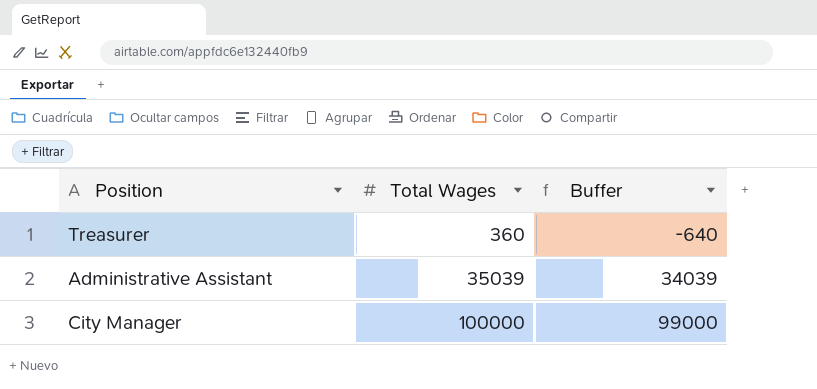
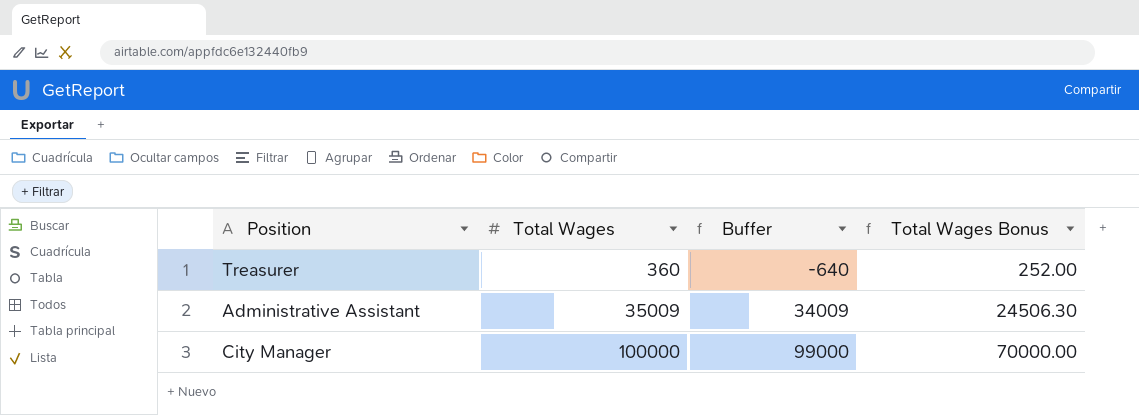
column Total Wages Bonus | formula: none -> [Total Wages] * 0.7
Administrative Assistant | Total Wages: 35039 -> 35009
Administrative Assistant | Buffer: 34039 -> 34009

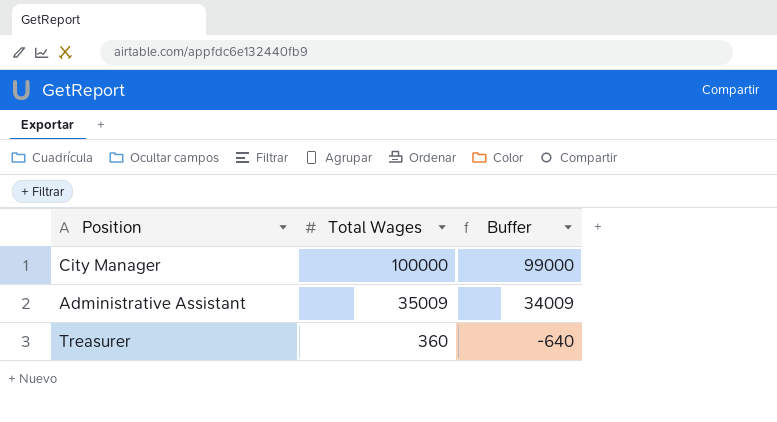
row order: Total Wages ascending -> Total Wages descending
column Total Wages Bonus | formula: [Total Wages] * 0.7 -> none

